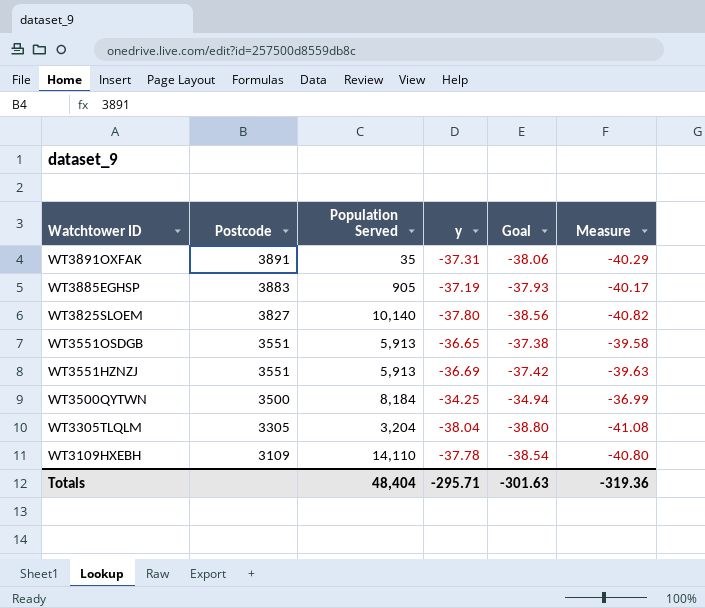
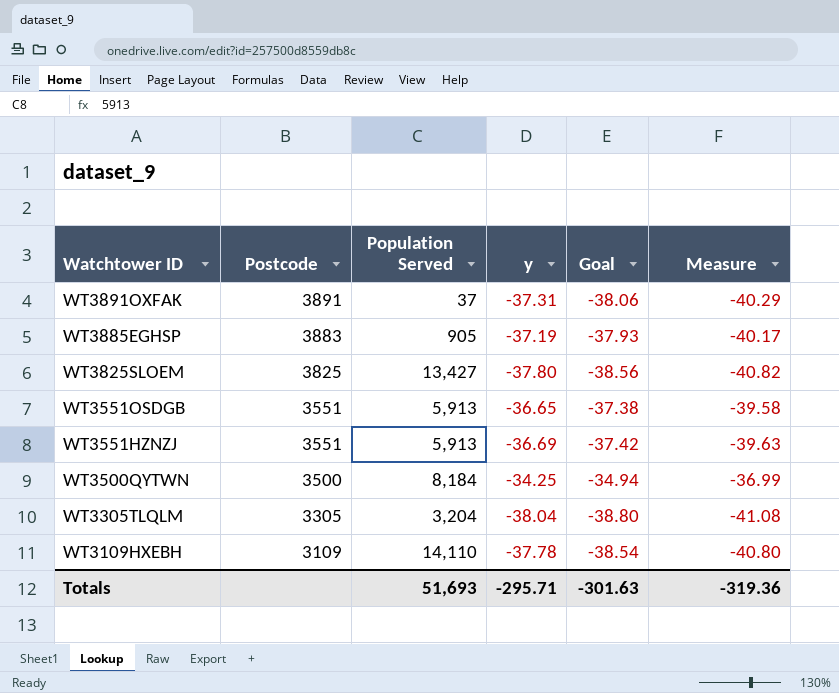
WT3891OXFAK | Population Served: 35 -> 37
WT3825SLOEM | Postcode: 3827 -> 3825
WT3825SLOEM | Population Served: 10,140 -> 13,427
Totals | Population Served: 48,404 -> 51,693

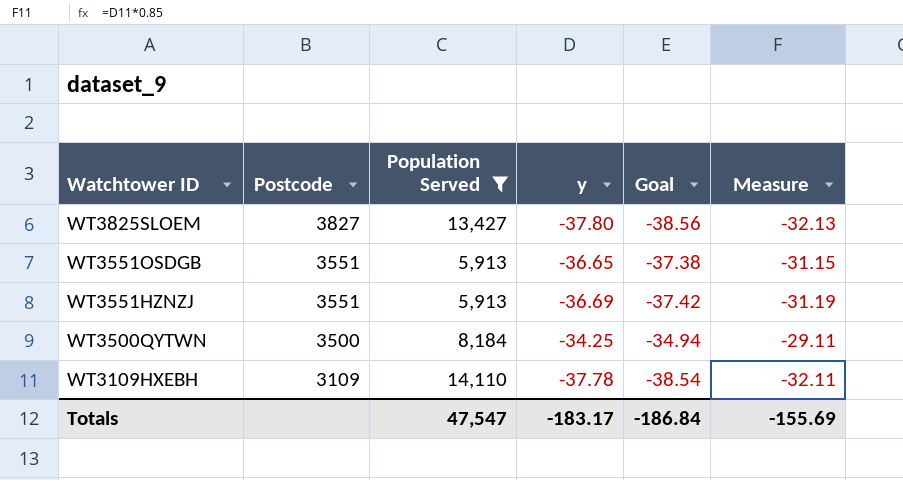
filter: none -> Population Served >= 5,913
column Measure | formula: [y] * 1.08 -> [y] * 0.85
WT3825SLOEM | Postcode: 3825 -> 3827
Totals | Population Served: 51,693 -> 47,547
Totals | y: -295.71 -> -183.17
Totals | Goal: -301.63 -> -186.84
Totals | Measure: -319.36 -> -155.69

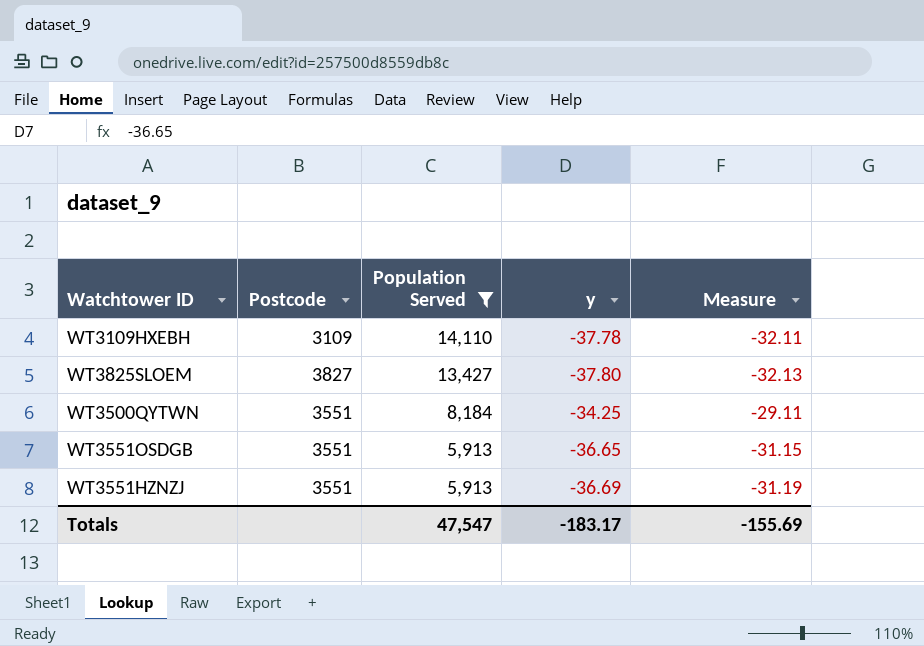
row order: Watchtower ID descending -> Population Served descending
column Goal | formula: [y] * 1.02 -> none
WT3500QYTWN | Postcode: 3500 -> 3551

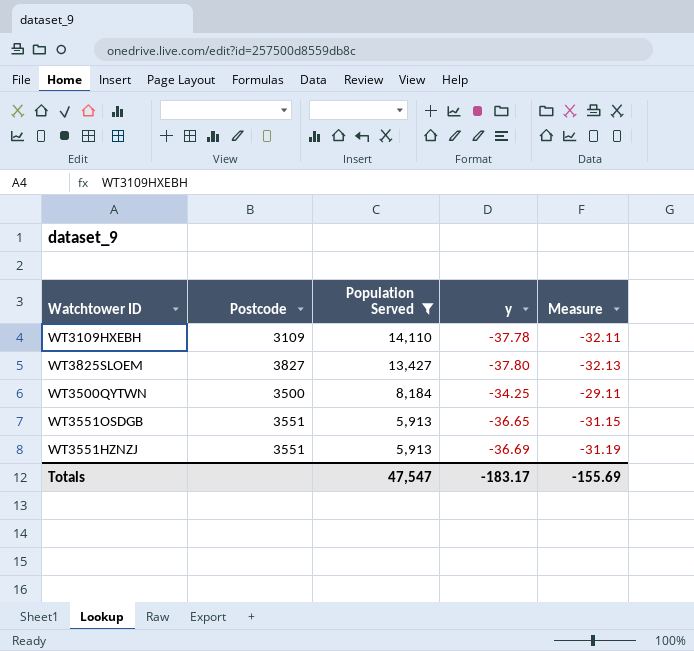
WT3500QYTWN | Postcode: 3551 -> 3500

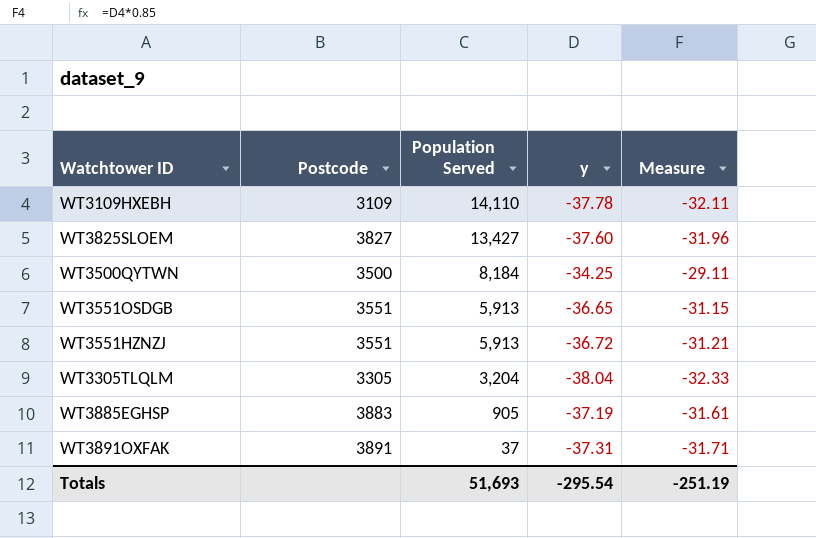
filter: Population Served >= 5,913 -> none
WT3825SLOEM | y: -37.80 -> -37.60
WT3825SLOEM | Measure: -32.13 -> -31.96
WT3551HZNZJ | y: -36.69 -> -36.72
WT3551HZNZJ | Measure: -31.19 -> -31.21
Totals | Population Served: 47,547 -> 51,693
Totals | y: -183.17 -> -295.54
Totals | Measure: -155.69 -> -251.19

